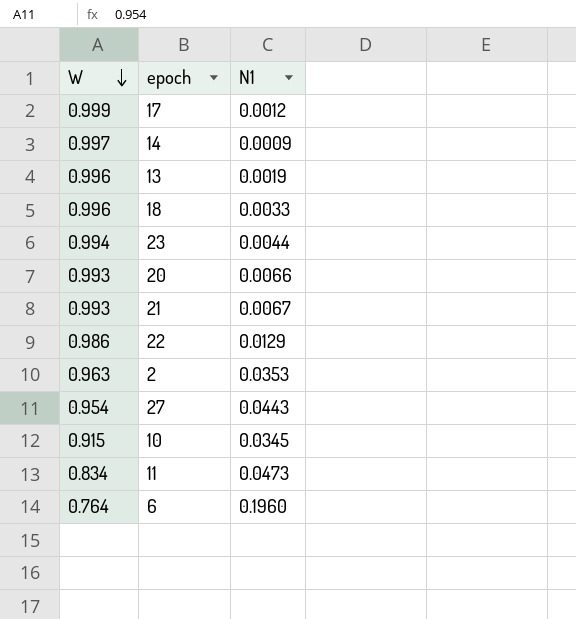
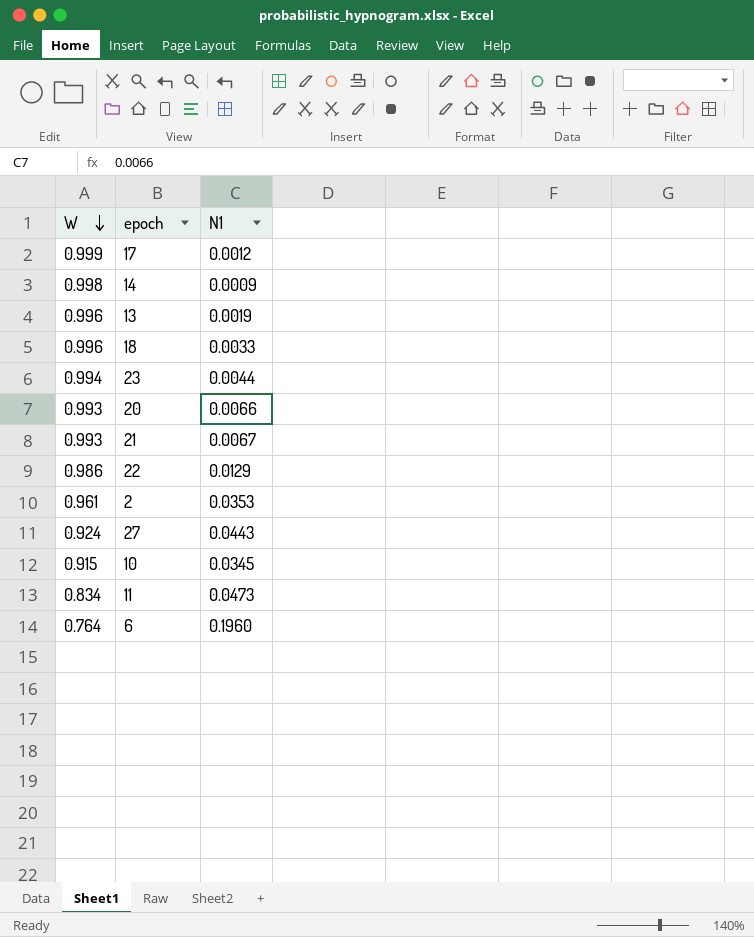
14 | W: 0.997 -> 0.998
2 | W: 0.963 -> 0.961
27 | W: 0.954 -> 0.924

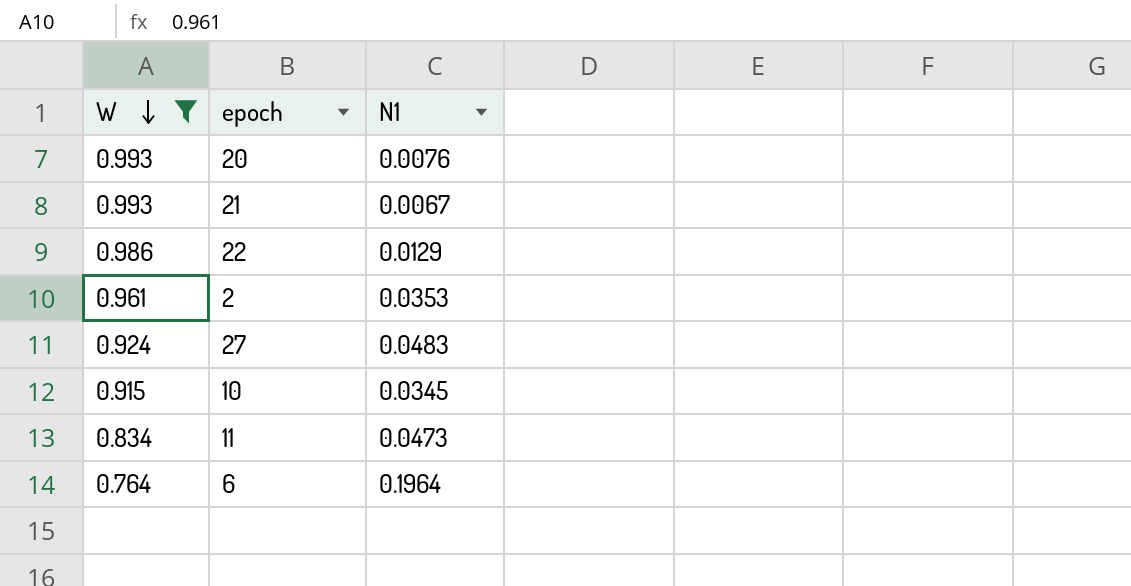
filter: none -> W <= 0.993
20 | N1: 0.0066 -> 0.0076
27 | N1: 0.0443 -> 0.0483
6 | N1: 0.1960 -> 0.1964

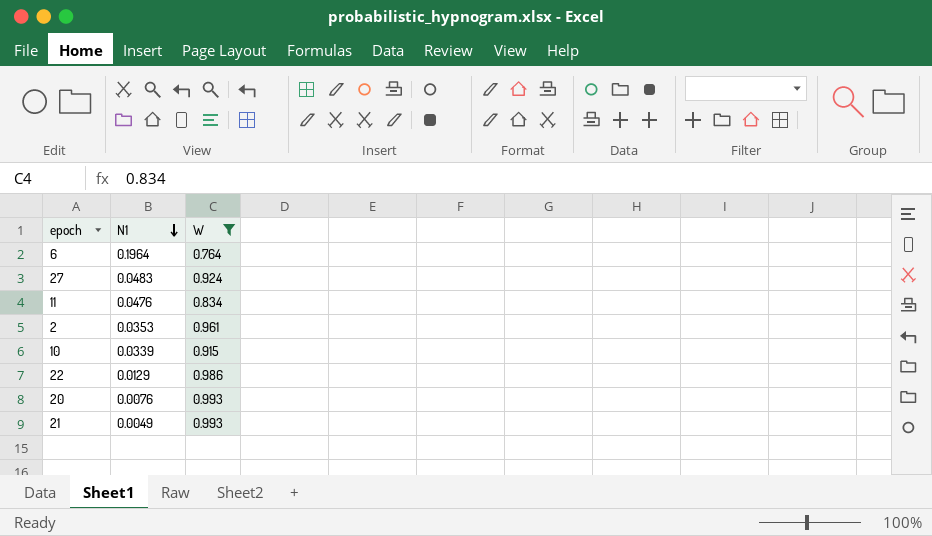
row order: W descending -> N1 descending
column W | position: 1 -> 3
11 | N1: 0.0473 -> 0.0476
10 | N1: 0.0345 -> 0.0339
21 | N1: 0.0067 -> 0.0049

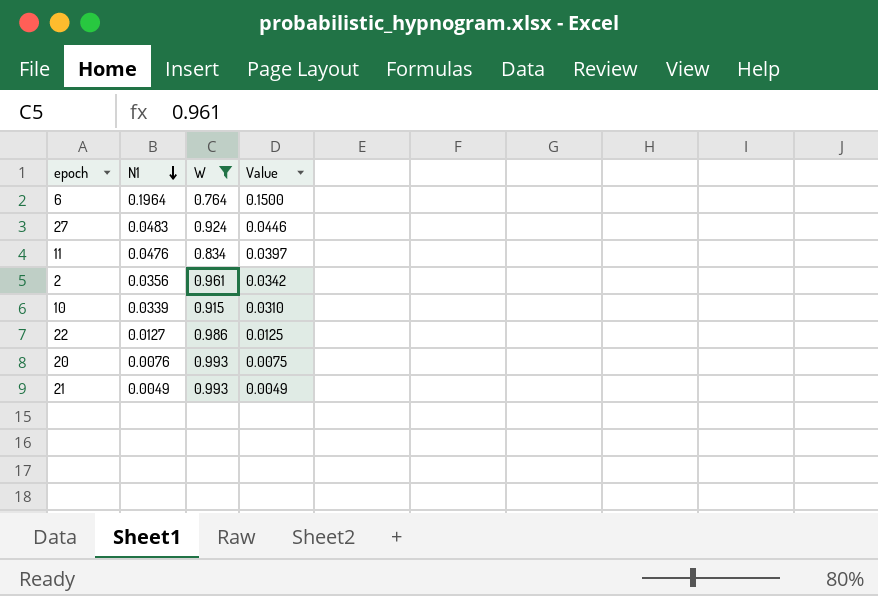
column Value | formula: none -> [N1] * [W]
2 | N1: 0.0353 -> 0.0356
22 | N1: 0.0129 -> 0.0127

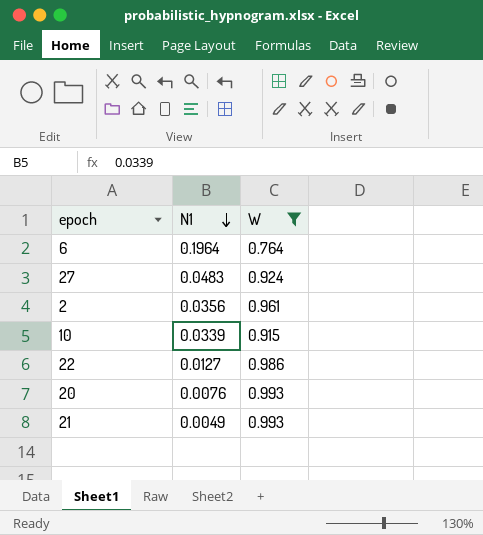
column Value | formula: [N1] * [W] -> none
row 11: 0.0476 | 0.834 | 0.0397 -> none

